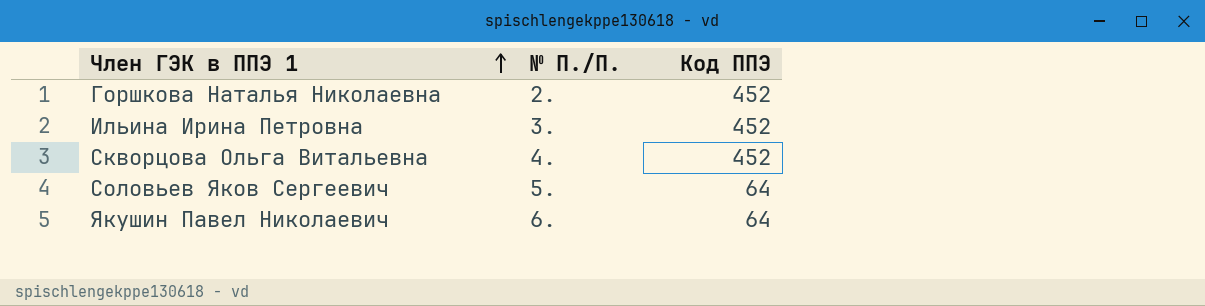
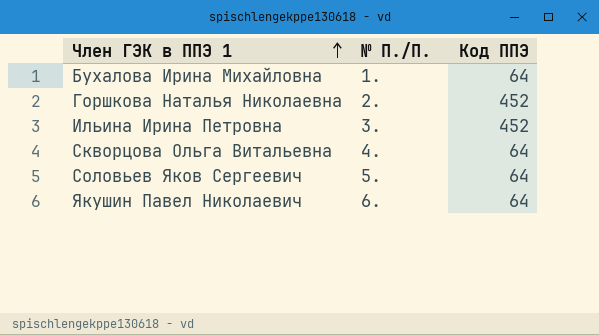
row Бухалова Ирина Михайловна: none -> 1. | 64
Скворцова Ольга Витальевна | Код ППЭ: 452 -> 64

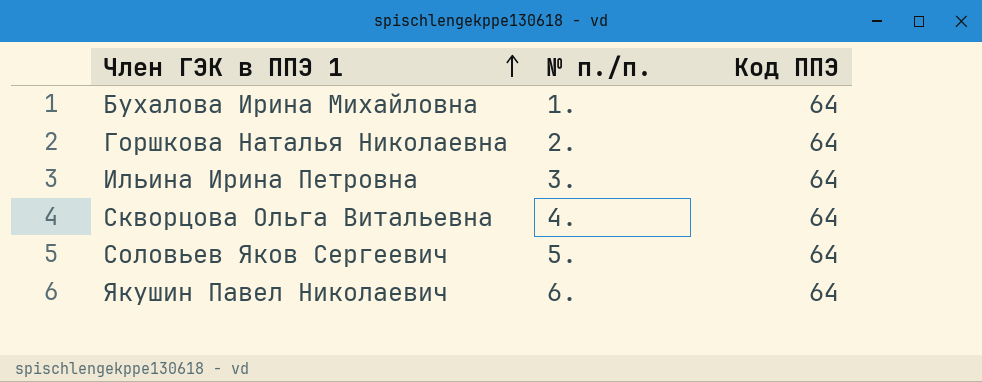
column name: № П./П. -> № п./п.
Горшкова Наталья Николаевна | Код ППЭ: 452 -> 64
Ильина Ирина Петровна | Код ППЭ: 452 -> 64

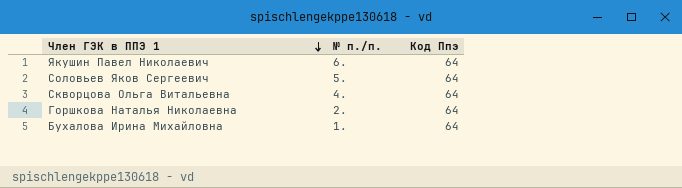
row order: Член ГЭК в ППЭ 1 ascending -> Член ГЭК в ППЭ 1 descending
column name: Код ППЭ -> Код Ппэ
row Ильина Ирина Петровна: 3. | 64 -> none

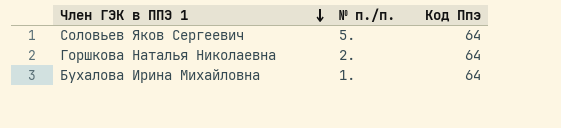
row Якушин Павел Николаевич: 6. | 64 -> none
row Скворцова Ольга Витальевна: 4. | 64 -> none

